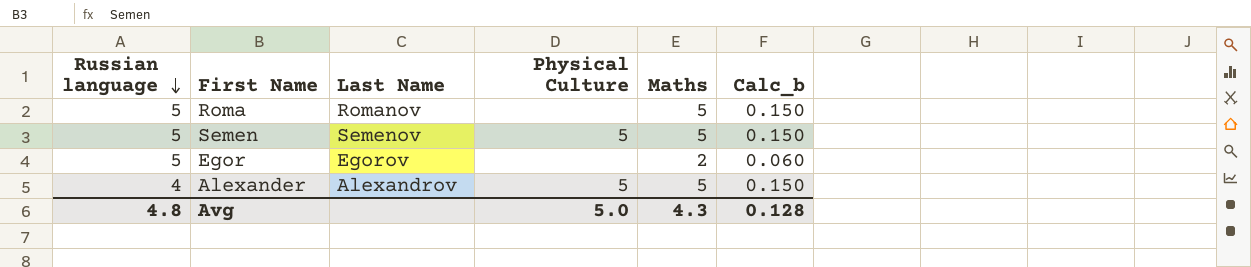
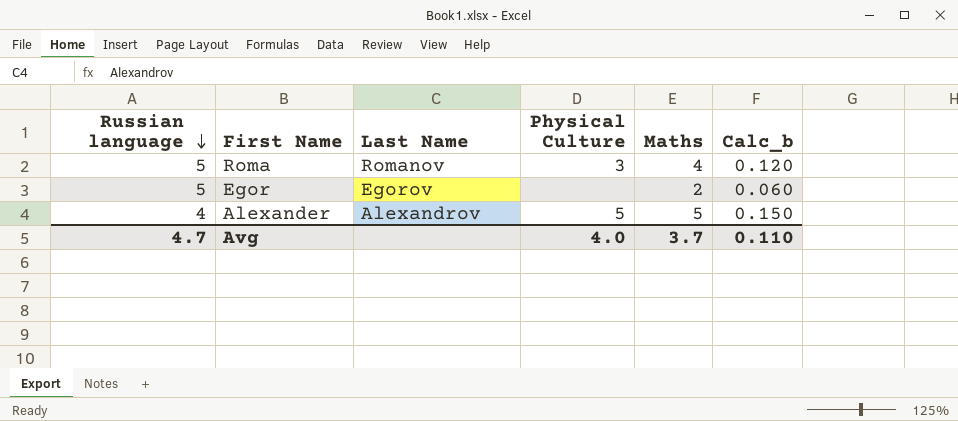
row Semen: 5 | Semenov | 5 | 5 | 0.150 -> none
Roma | Physical Culture: none -> 3
Roma | Maths: 5 -> 4
Roma | Calc_b: 0.150 -> 0.120
Avg | Russian language: 4.8 -> 4.7
Avg | Physical Culture: 5.0 -> 4.0
Avg | Maths: 4.3 -> 3.7
Avg | Calc_b: 0.128 -> 0.110

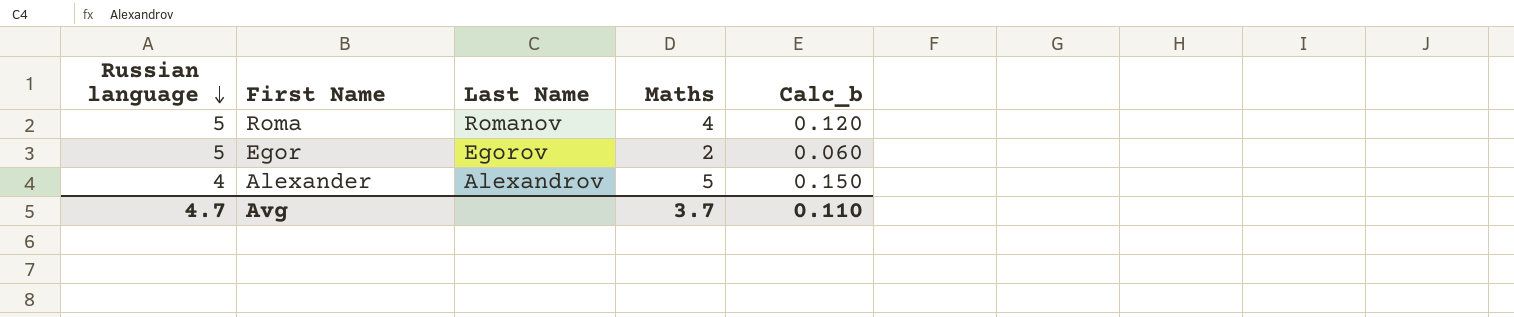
column Physical Culture | position: 4 -> none

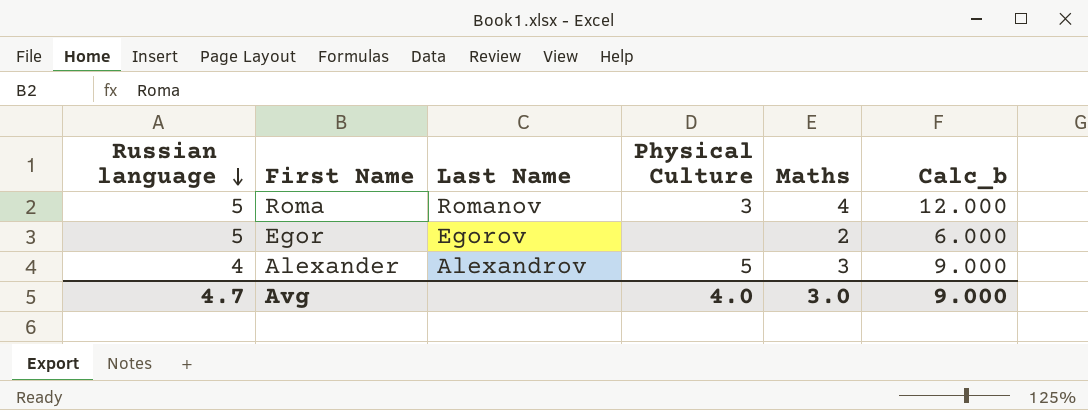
column Physical Culture | position: none -> 4
column Calc_b | formula: [Maths] * 0.03 -> [Maths] * 3
Alexander | Maths: 5 -> 3
Avg | Maths: 3.7 -> 3.0
Avg | Calc_b: 0.110 -> 9.000

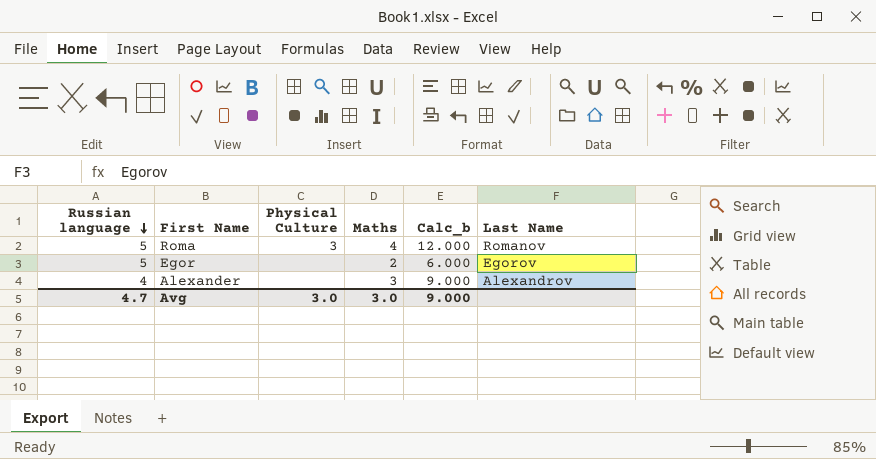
column Last Name | position: 3 -> 6
Alexander | Physical Culture: 5 -> none
Avg | Physical Culture: 4.0 -> 3.0

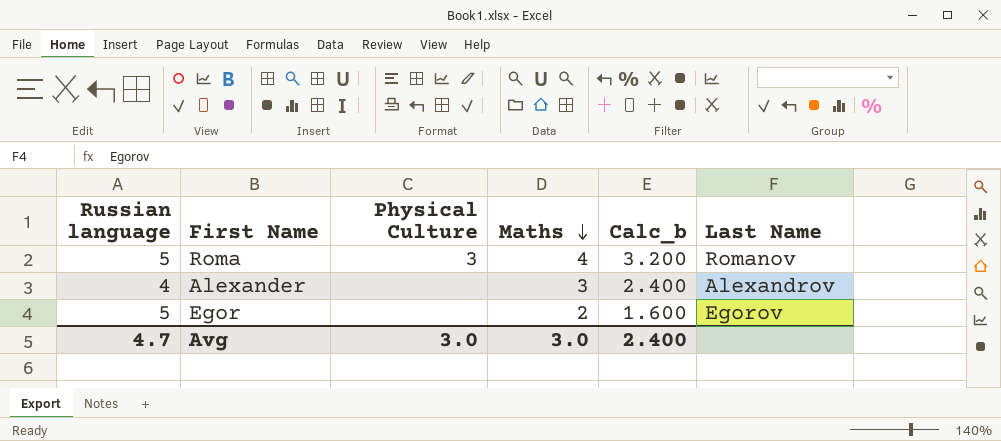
row order: Russian language descending -> Maths descending
column Calc_b | formula: [Maths] * 3 -> [Maths] * 0.8
Avg | Calc_b: 9.000 -> 2.400

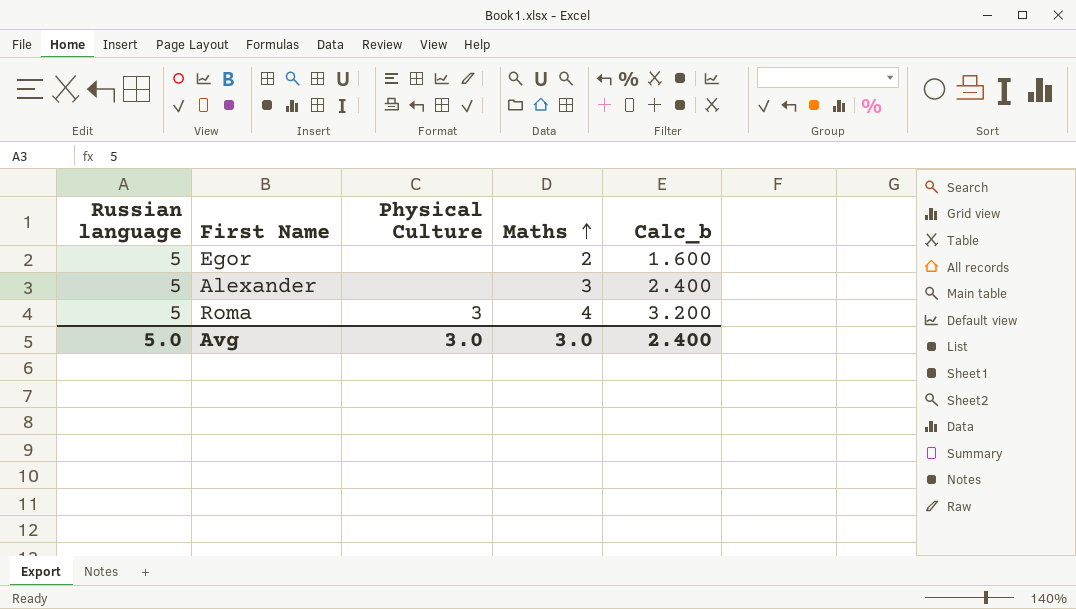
row order: Maths descending -> Maths ascending
column Last Name | position: 6 -> none
Alexander | Russian language: 4 -> 5
Avg | Russian language: 4.7 -> 5.0

